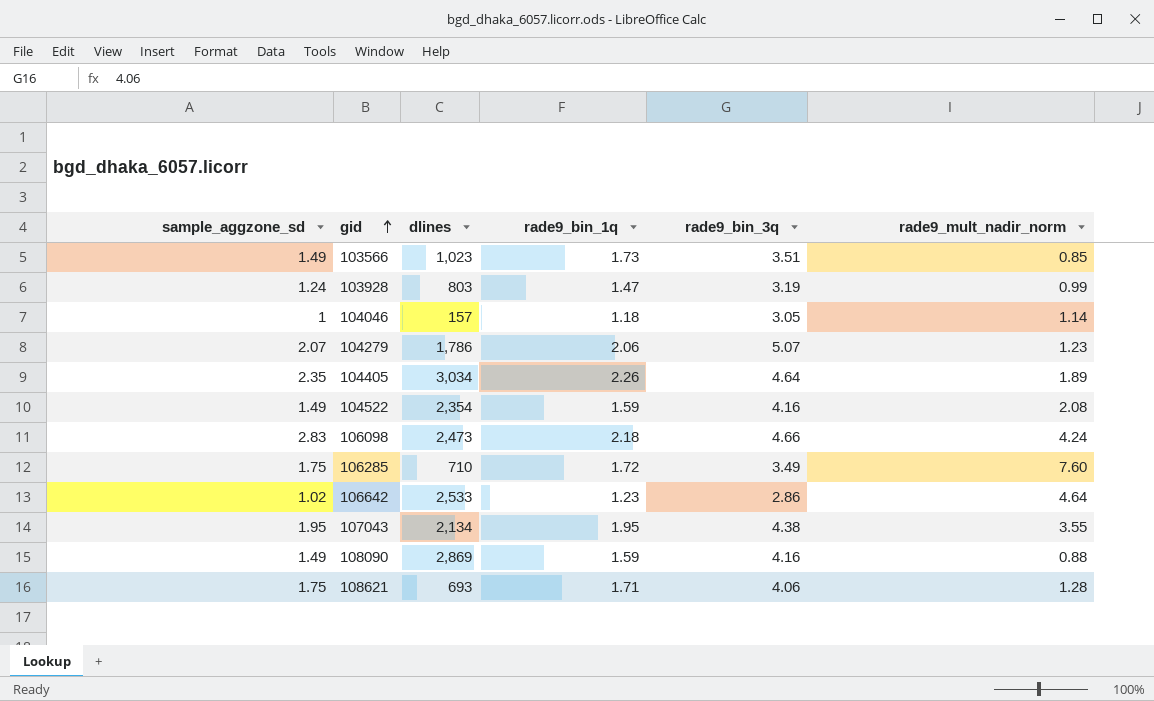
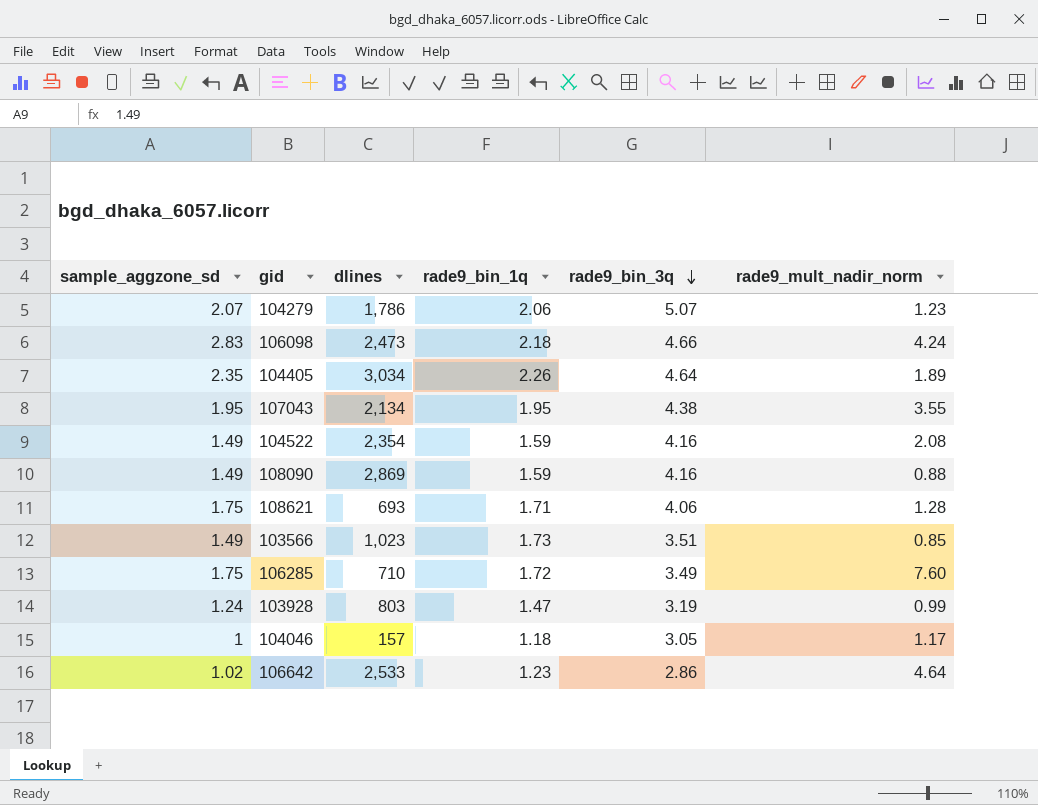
row order: gid ascending -> rade9_bin_3q descending
104046 | rade9_mult_nadir_norm: 1.14 -> 1.17

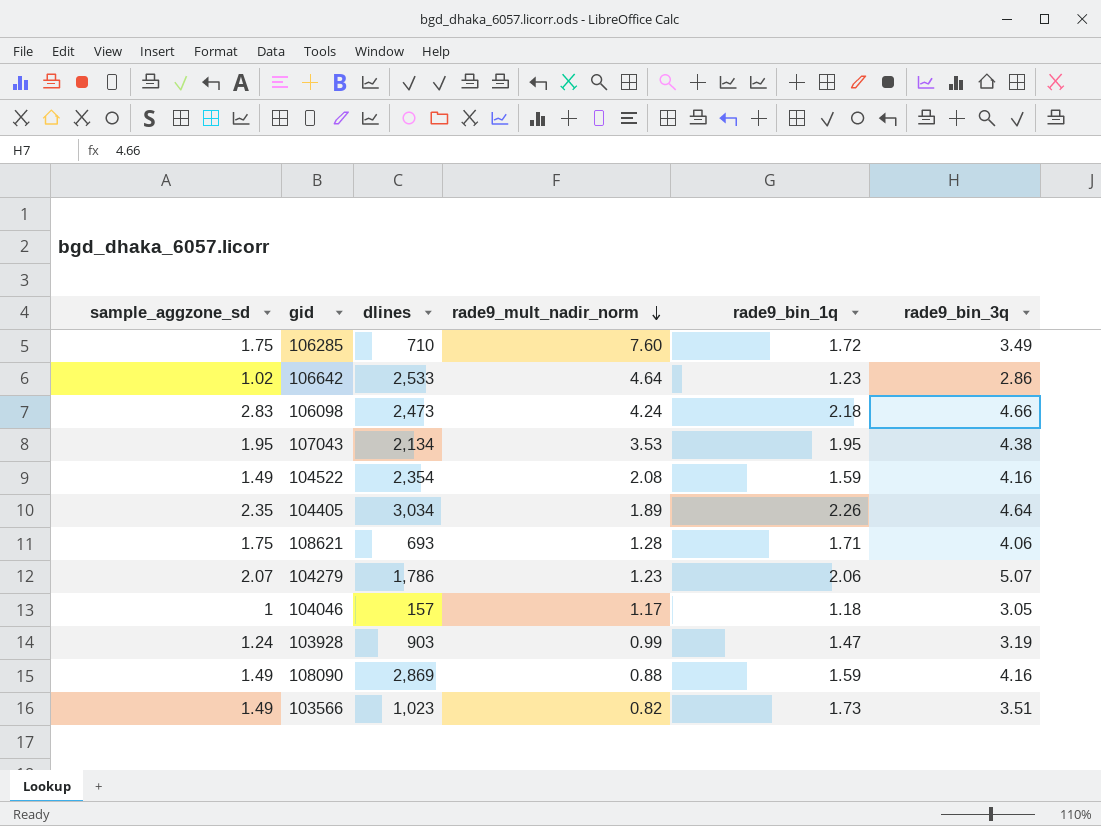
row order: rade9_bin_3q descending -> rade9_mult_nadir_norm descending
column rade9_mult_nadir_norm | position: 6 -> 4
107043 | rade9_mult_nadir_norm: 3.55 -> 3.53
103928 | dlines: 803 -> 903
103566 | rade9_mult_nadir_norm: 0.85 -> 0.82

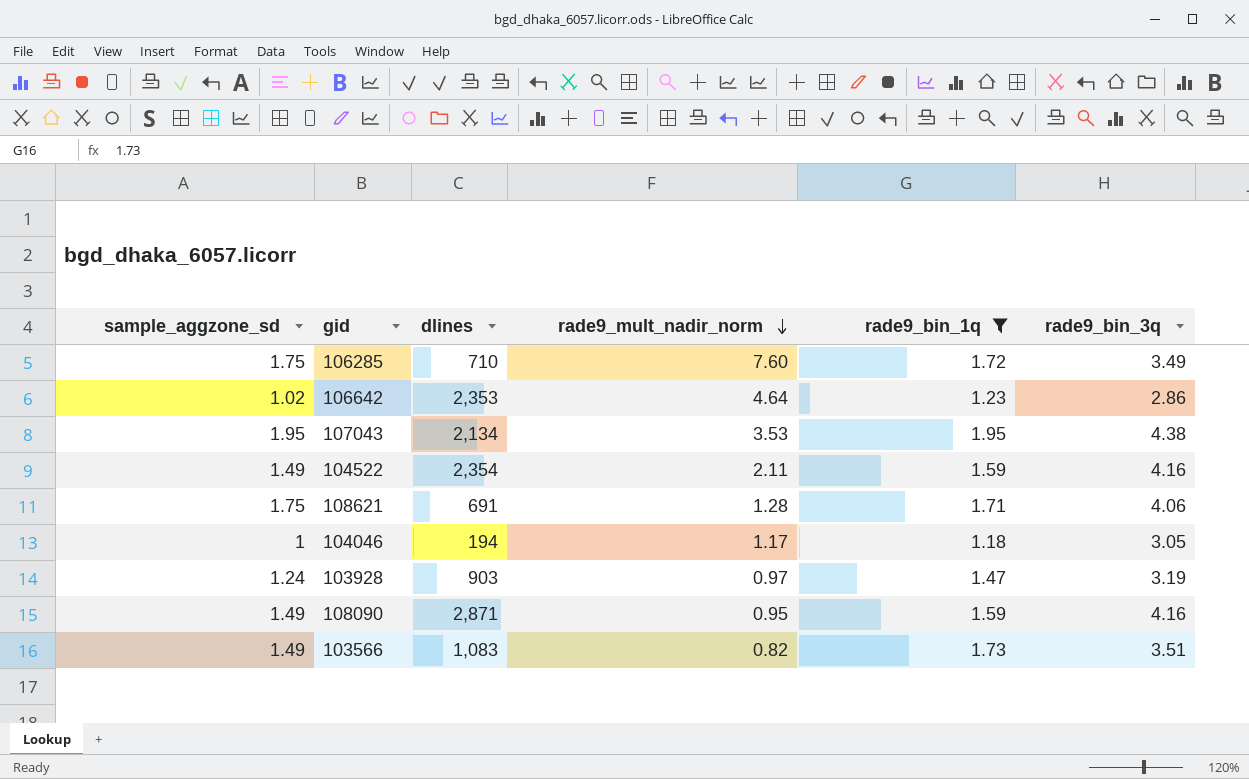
filter: none -> rade9_bin_1q <= 1.95
106642 | dlines: 2,533 -> 2,353
104522 | rade9_mult_nadir_norm: 2.08 -> 2.11
108621 | dlines: 693 -> 691
104046 | dlines: 157 -> 194
103928 | rade9_mult_nadir_norm: 0.99 -> 0.97
108090 | dlines: 2,869 -> 2,871
108090 | rade9_mult_nadir_norm: 0.88 -> 0.95
103566 | dlines: 1,023 -> 1,083

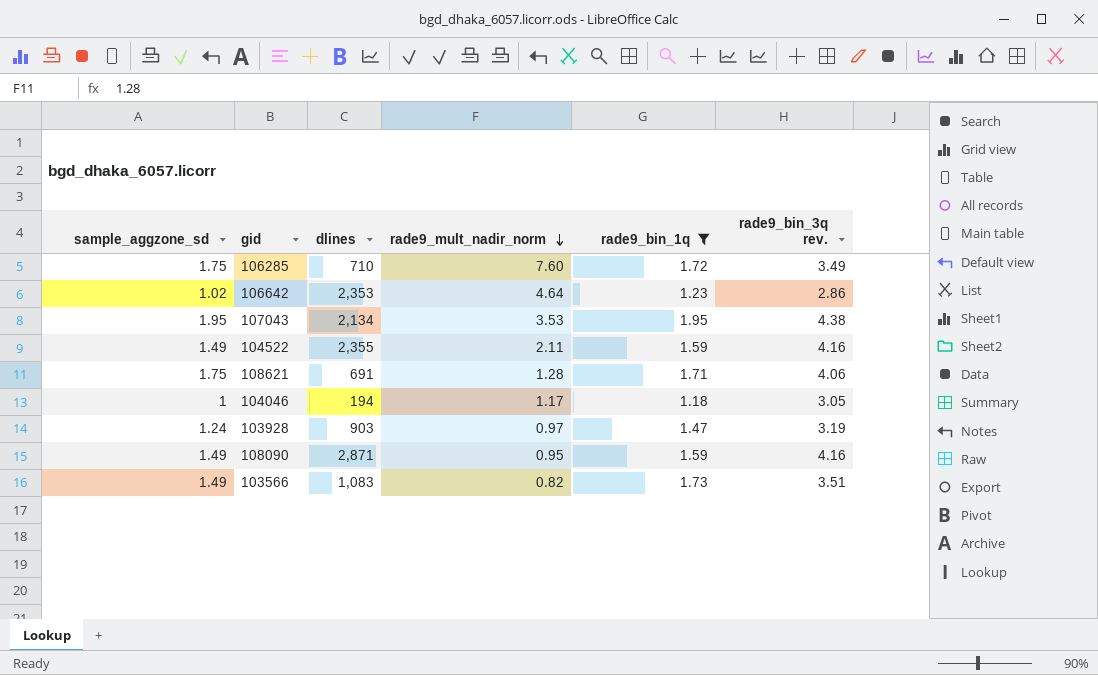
column name: rade9_bin_3q -> rade9_bin_3q rev.
104522 | dlines: 2,354 -> 2,355

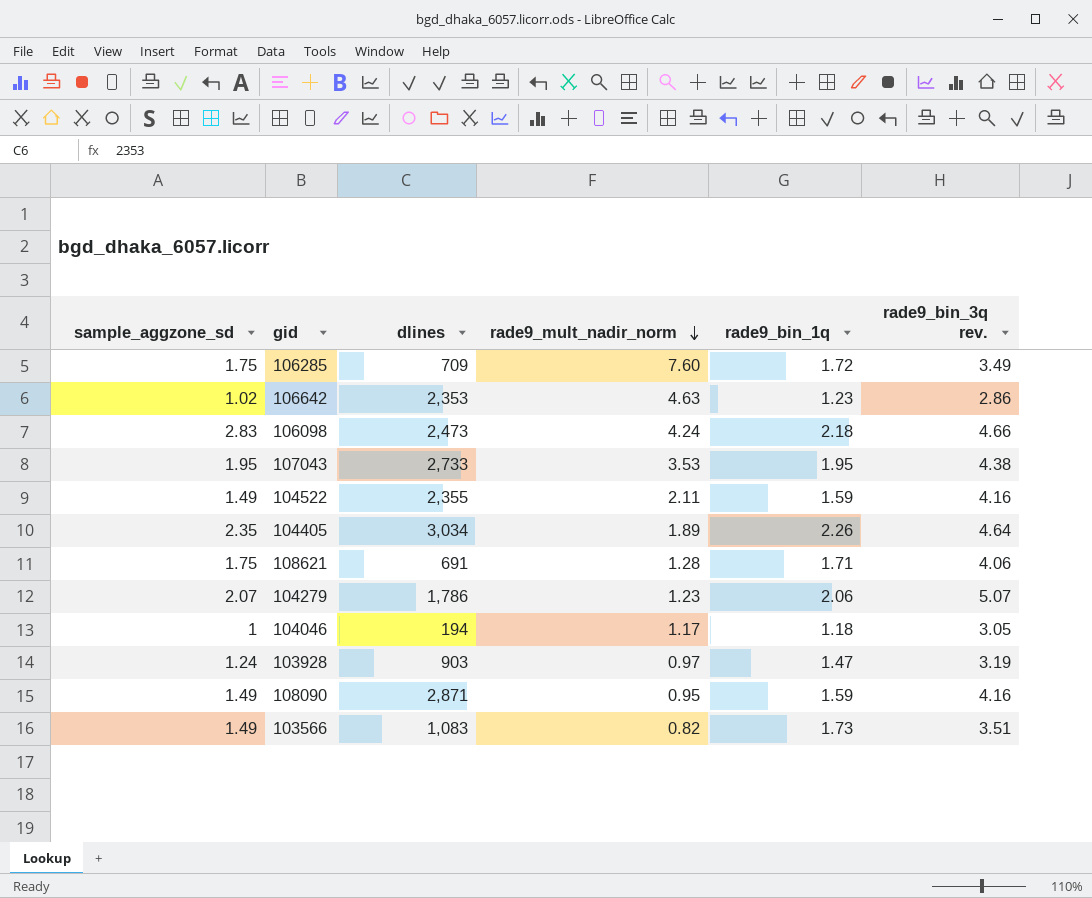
filter: rade9_bin_1q <= 1.95 -> none
106285 | dlines: 710 -> 709
106642 | rade9_mult_nadir_norm: 4.64 -> 4.63
107043 | dlines: 2,134 -> 2,733

